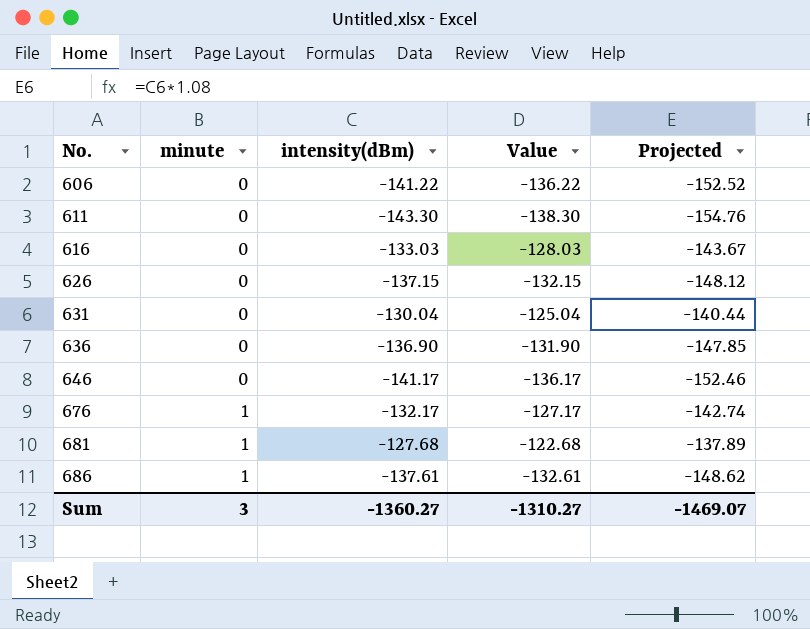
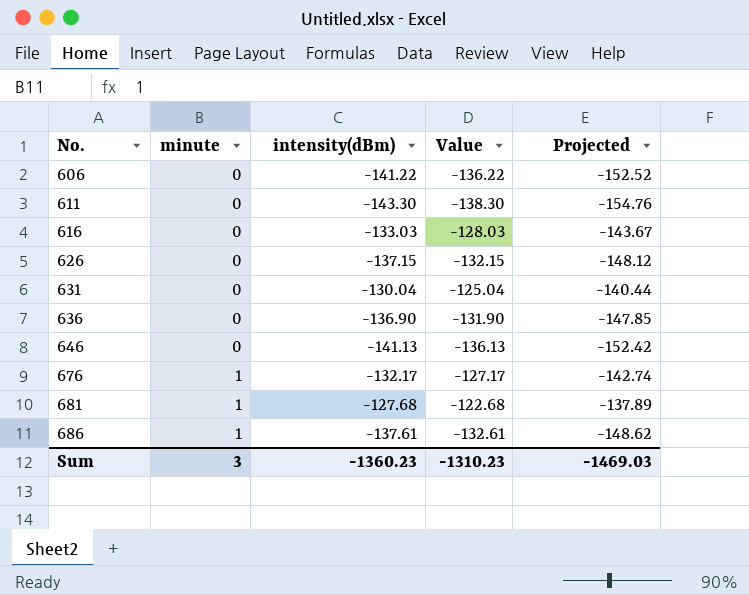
646 | intensity(dBm): -141.17 -> -141.13
646 | Value: -136.17 -> -136.13
646 | Projected: -152.46 -> -152.42
Sum | intensity(dBm): -1360.27 -> -1360.23
Sum | Value: -1310.27 -> -1310.23
Sum | Projected: -1469.07 -> -1469.03

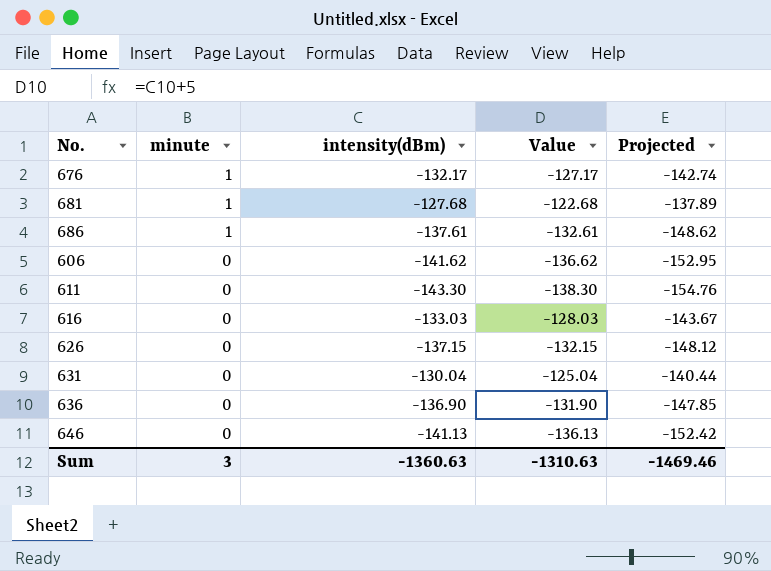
row order: No. ascending -> minute descending
606 | intensity(dBm): -141.22 -> -141.62
606 | Value: -136.22 -> -136.62
606 | Projected: -152.52 -> -152.95
Sum | intensity(dBm): -1360.23 -> -1360.63
Sum | Value: -1310.23 -> -1310.63
Sum | Projected: -1469.03 -> -1469.46

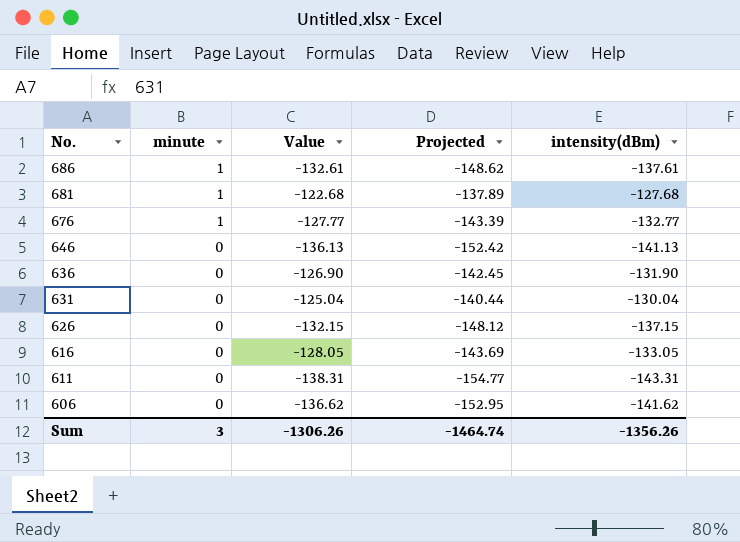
row order: minute descending -> No. descending
column intensity(dBm) | position: 3 -> 5
676 | Value: -127.17 -> -127.77
676 | Projected: -142.74 -> -143.39
676 | intensity(dBm): -132.17 -> -132.77
636 | Value: -131.90 -> -126.90
636 | Projected: -147.85 -> -142.45
636 | intensity(dBm): -136.90 -> -131.90
616 | Value: -128.03 -> -128.05
616 | Projected: -143.67 -> -143.69
616 | intensity(dBm): -133.03 -> -133.05
611 | Value: -138.30 -> -138.31
611 | Projected: -154.76 -> -154.77
611 | intensity(dBm): -143.30 -> -143.31
Sum | Value: -1310.63 -> -1306.26
Sum | Projected: -1469.46 -> -1464.74
Sum | intensity(dBm): -1360.63 -> -1356.26

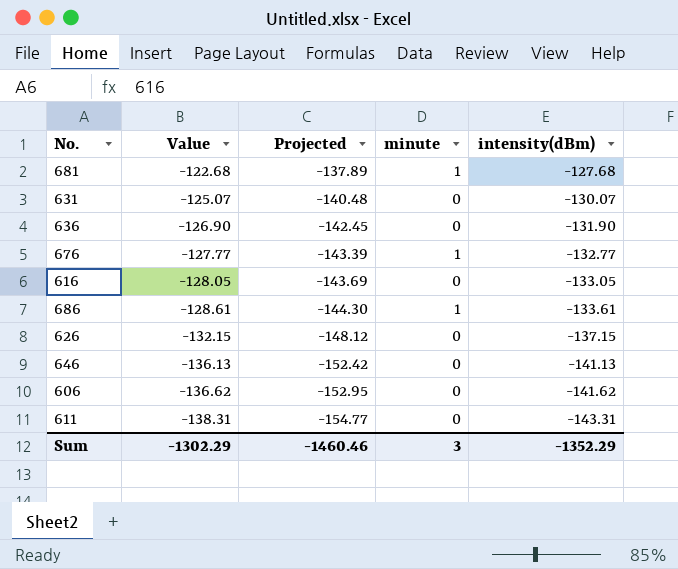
row order: No. descending -> Value descending
column minute | position: 2 -> 4
631 | Value: -125.04 -> -125.07
631 | Projected: -140.44 -> -140.48
631 | intensity(dBm): -130.04 -> -130.07
686 | Value: -132.61 -> -128.61
686 | Projected: -148.62 -> -144.30
686 | intensity(dBm): -137.61 -> -133.61
Sum | Value: -1306.26 -> -1302.29
Sum | Projected: -1464.74 -> -1460.46
Sum | intensity(dBm): -1356.26 -> -1352.29

